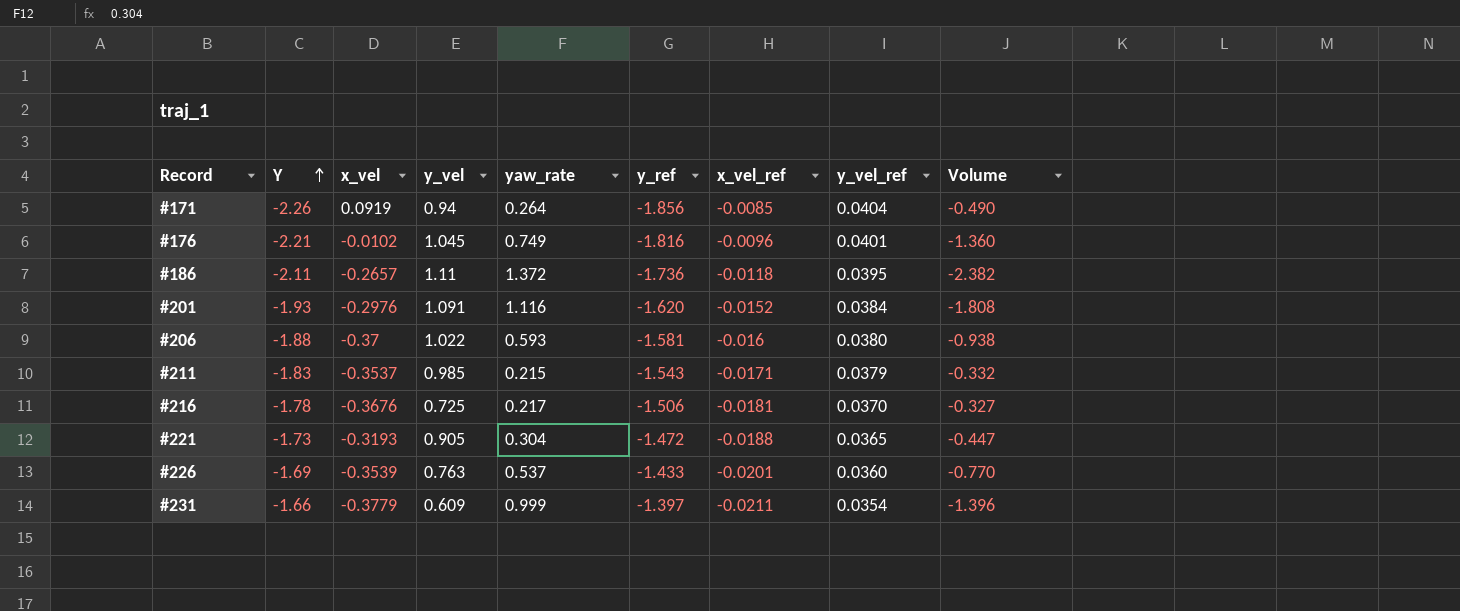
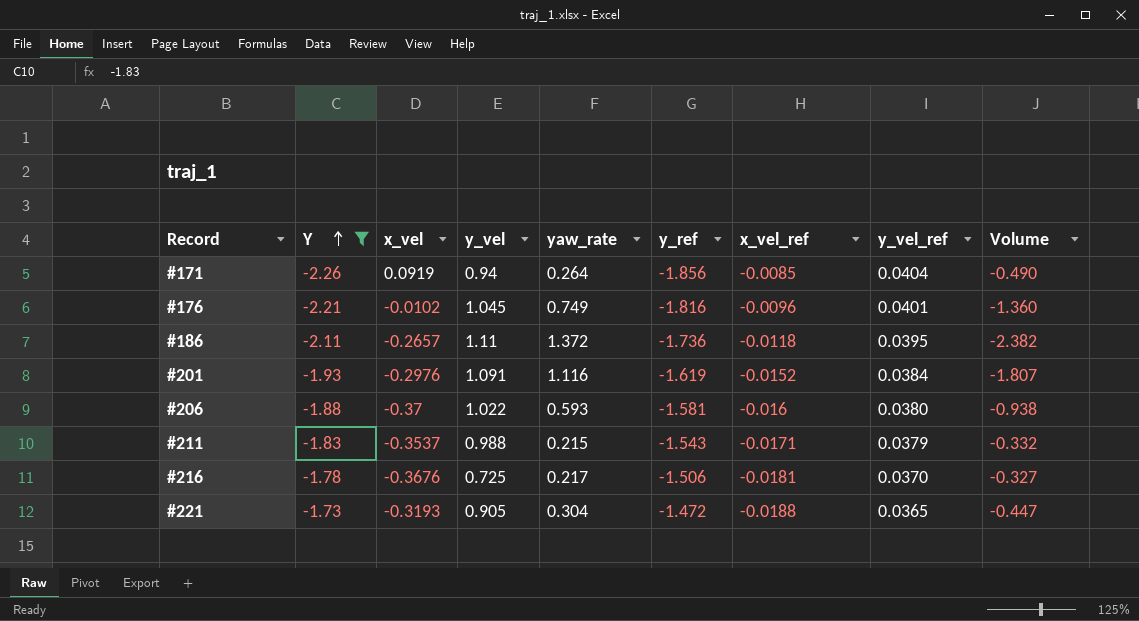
filter: none -> Y <= -1.73
#201 | y_ref: -1.620 -> -1.619
#201 | Volume: -1.808 -> -1.807
#211 | y_vel: 0.985 -> 0.988

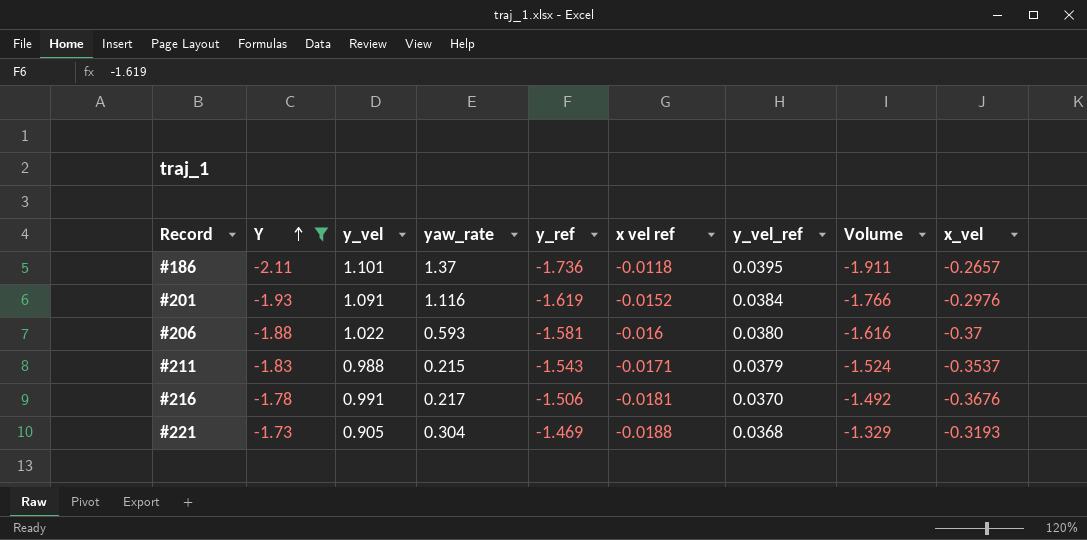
column name: x_vel_ref -> x vel ref
column Volume | formula: [yaw_rate] * [y_ref] -> [y_vel] * [y_ref]
column x_vel | position: 3 -> 9
row #171: -2.26 | 0.0919 | 0.94 | 0.264 | -1.856 | -0.0085 | 0.0404 | -0.490 -> none
row #176: -2.21 | -0.0102 | 1.045 | 0.749 | -1.816 | -0.0096 | 0.0401 | -1.360 -> none
#186 | y_vel: 1.11 -> 1.101
#186 | yaw_rate: 1.372 -> 1.37
#216 | y_vel: 0.725 -> 0.991
#221 | y_ref: -1.472 -> -1.469
#221 | y_vel_ref: 0.0365 -> 0.0368

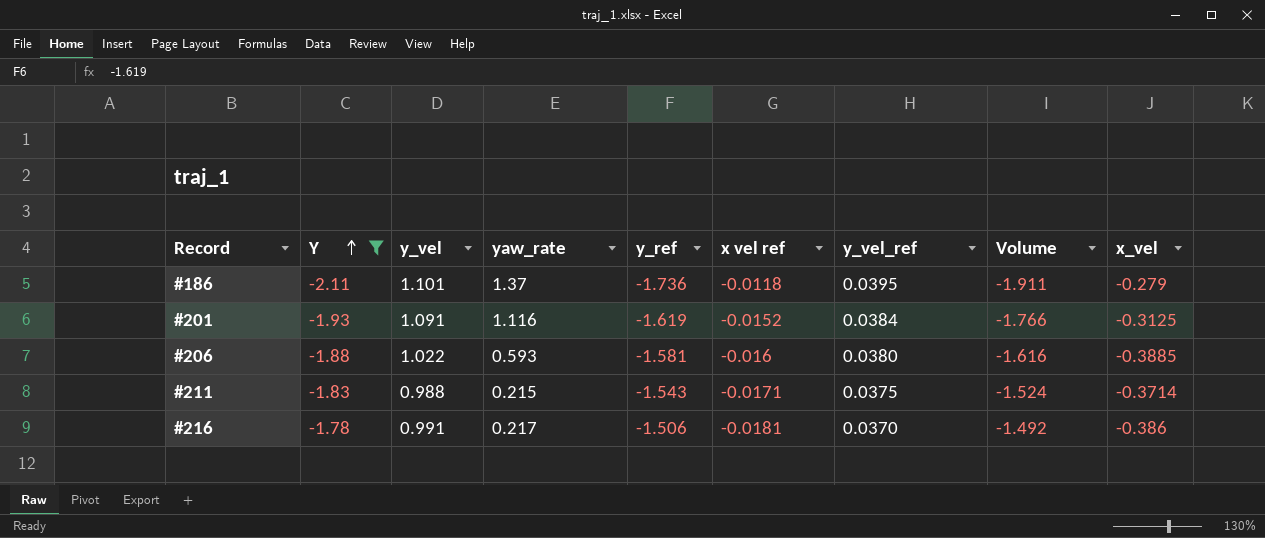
row #221: -1.73 | 0.905 | 0.304 | -1.469 | -0.0188 | 0.0368 | -1.329 | -0.3193 -> none
#186 | x_vel: -0.2657 -> -0.279
#201 | x_vel: -0.2976 -> -0.3125
#206 | x_vel: -0.37 -> -0.3885
#211 | y_vel_ref: 0.0379 -> 0.0375
#211 | x_vel: -0.3537 -> -0.3714
#216 | x_vel: -0.3676 -> -0.386

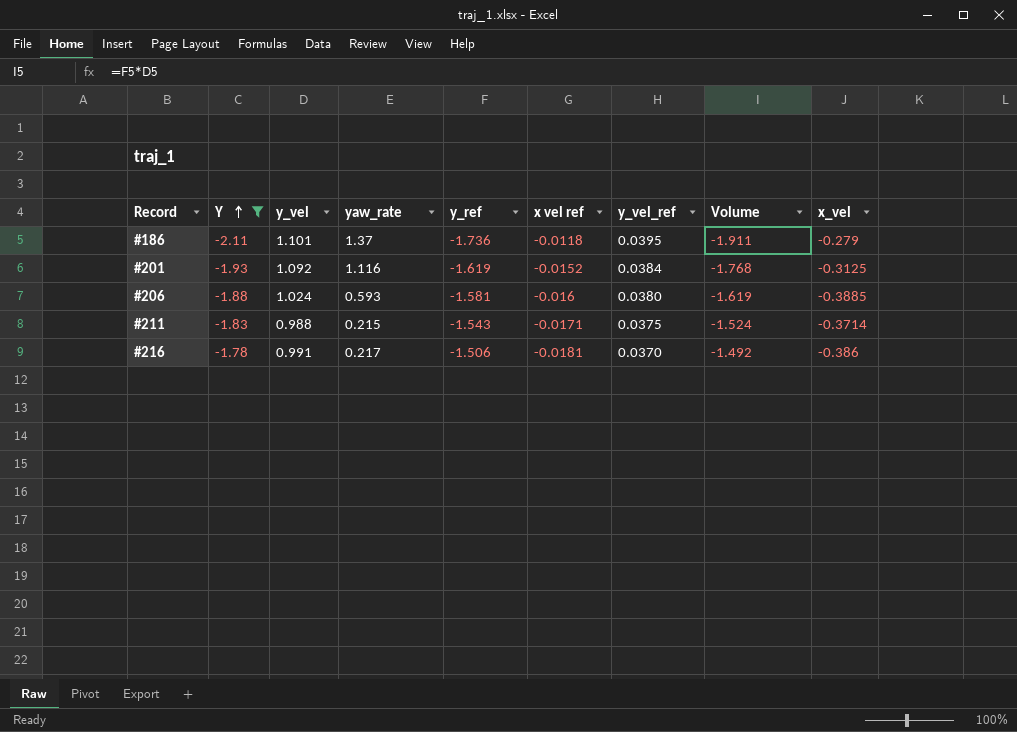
#201 | y_vel: 1.091 -> 1.092
#201 | Volume: -1.766 -> -1.768
#206 | y_vel: 1.022 -> 1.024
#206 | Volume: -1.616 -> -1.619

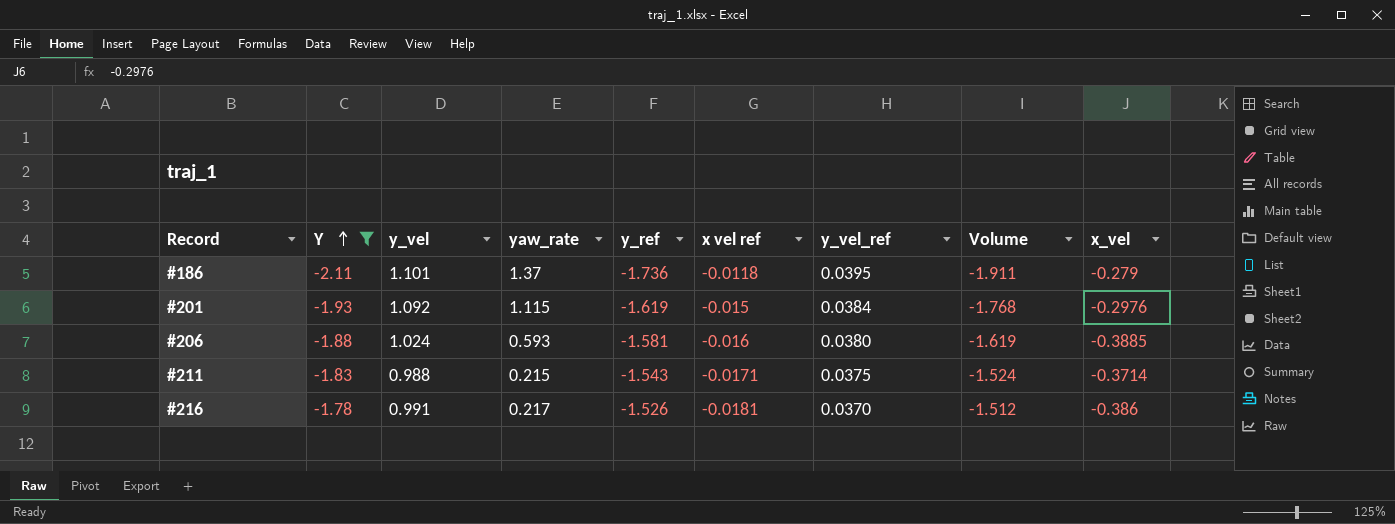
#201 | yaw_rate: 1.116 -> 1.115
#201 | x vel ref: -0.0152 -> -0.015
#201 | x_vel: -0.3125 -> -0.2976
#216 | y_ref: -1.506 -> -1.526
#216 | Volume: -1.492 -> -1.512

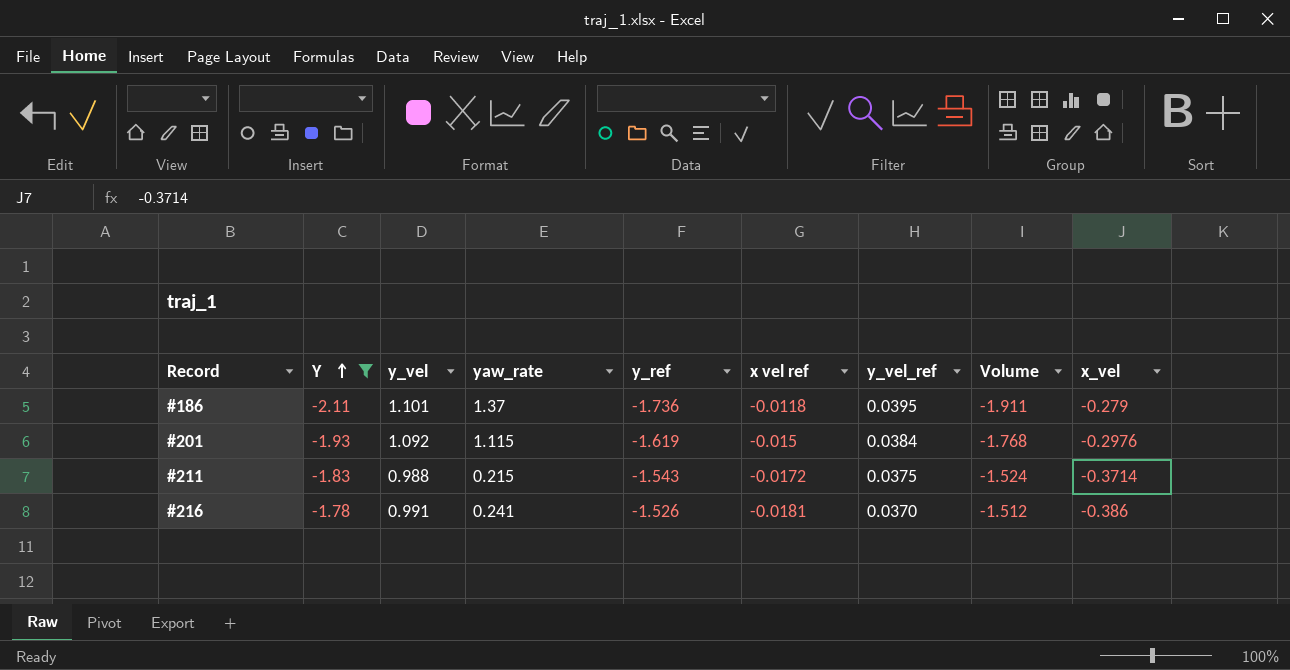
row #206: -1.88 | 1.024 | 0.593 | -1.581 | -0.016 | 0.0380 | -1.619 | -0.3885 -> none
#211 | x vel ref: -0.0171 -> -0.0172
#216 | yaw_rate: 0.217 -> 0.241

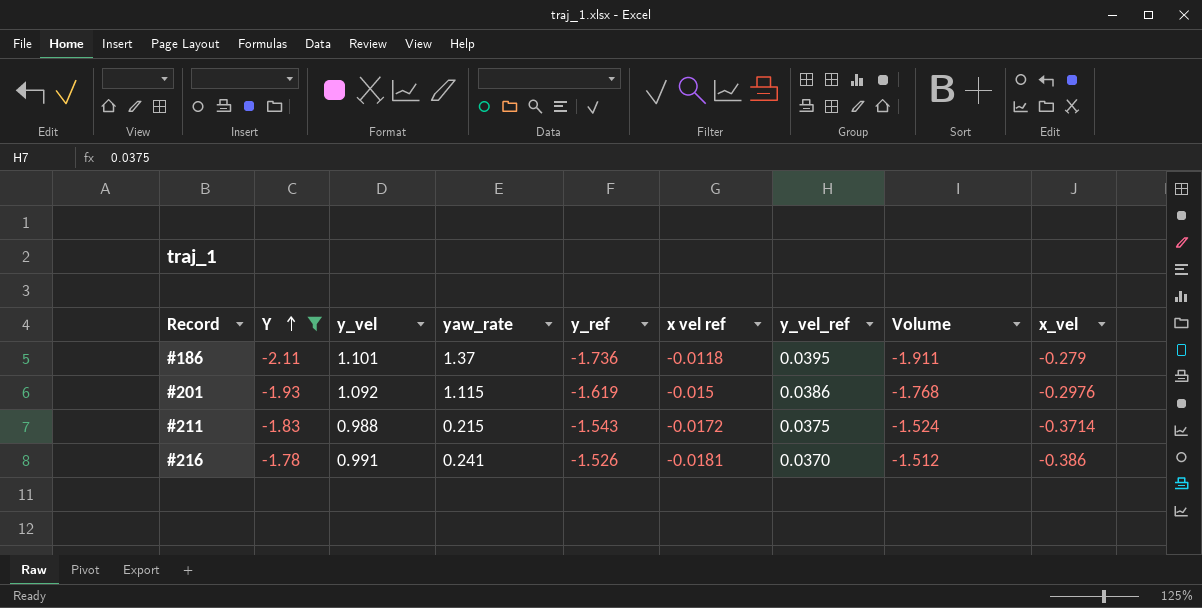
#201 | y_vel_ref: 0.0384 -> 0.0386

